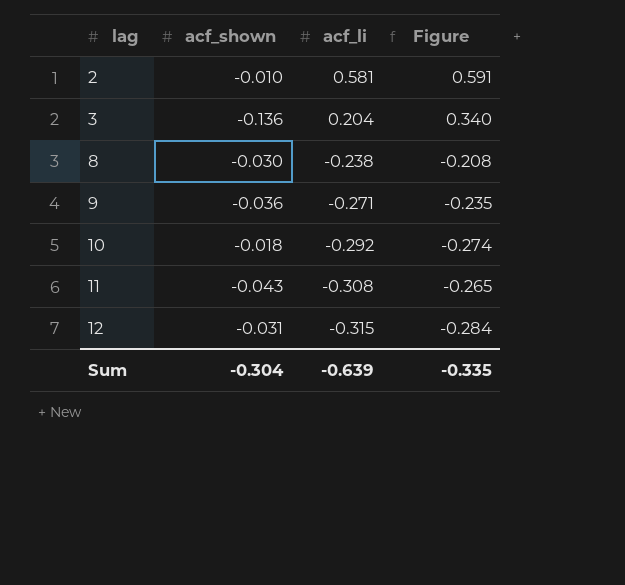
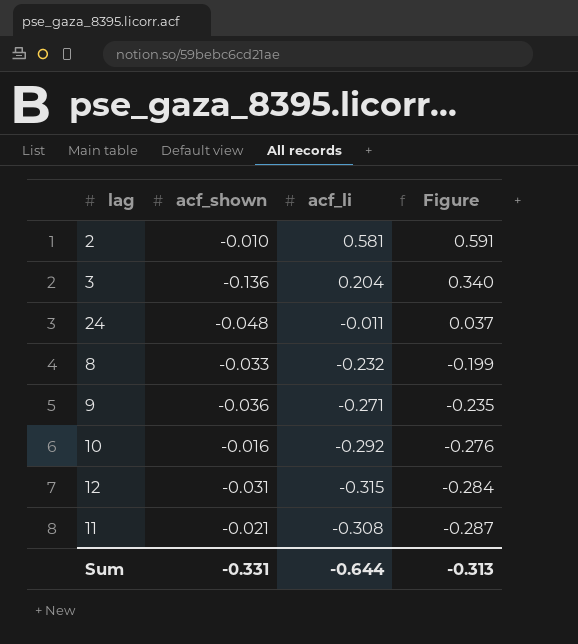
row order: lag ascending -> Figure descending
row 24: none -> -0.048 | -0.011 | 0.037
8 | acf_shown: -0.030 -> -0.033
8 | acf_li: -0.238 -> -0.232
8 | Figure: -0.208 -> -0.199
10 | acf_shown: -0.018 -> -0.016
10 | Figure: -0.274 -> -0.276
11 | acf_shown: -0.043 -> -0.021
11 | Figure: -0.265 -> -0.287
Sum | acf_shown: -0.304 -> -0.331
Sum | acf_li: -0.639 -> -0.644
Sum | Figure: -0.335 -> -0.313

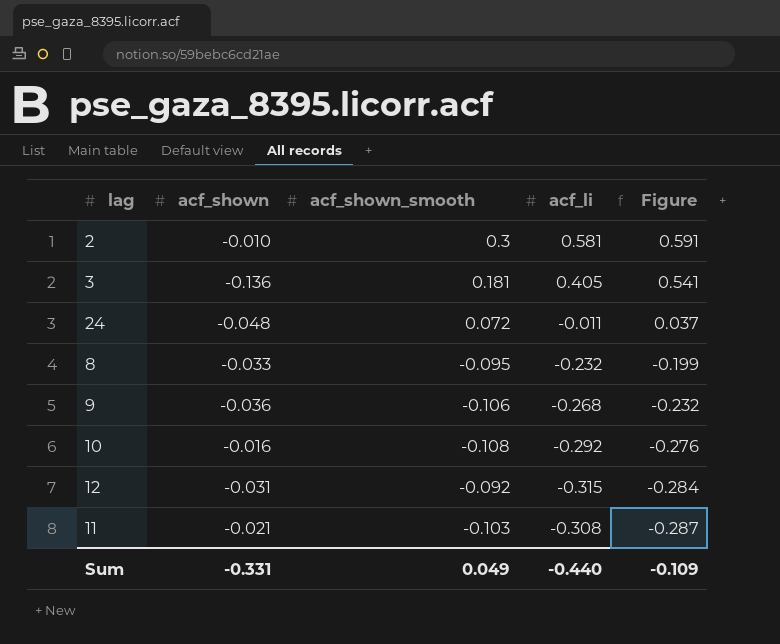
column acf_shown_smooth | position: none -> 3
3 | acf_li: 0.204 -> 0.405
3 | Figure: 0.340 -> 0.541
9 | acf_li: -0.271 -> -0.268
9 | Figure: -0.235 -> -0.232
Sum | acf_li: -0.644 -> -0.440
Sum | Figure: -0.313 -> -0.109

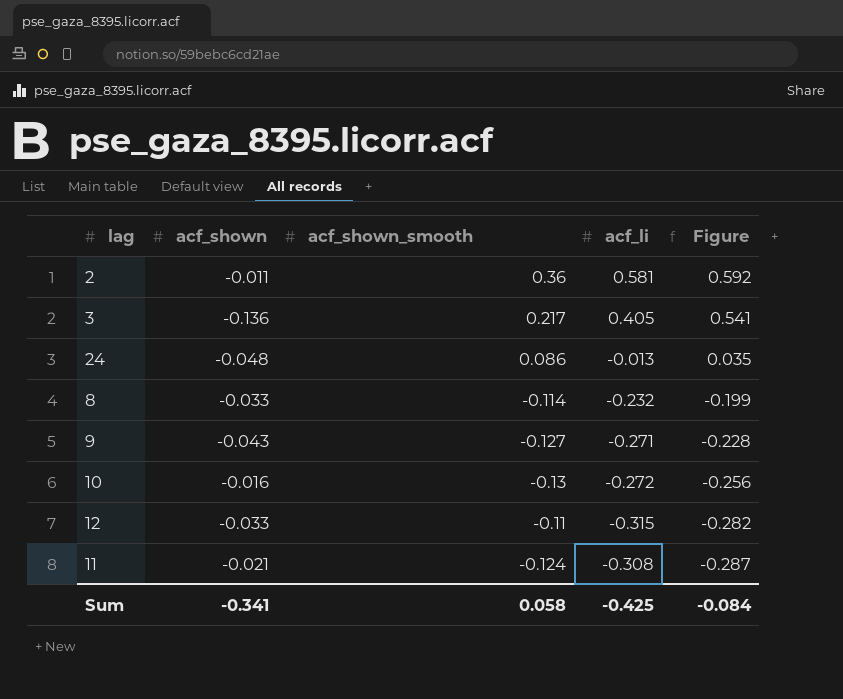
2 | acf_shown: -0.010 -> -0.011
2 | acf_shown_smooth: 0.3 -> 0.36
2 | Figure: 0.591 -> 0.592
3 | acf_shown_smooth: 0.181 -> 0.217
24 | acf_shown_smooth: 0.072 -> 0.086
24 | acf_li: -0.011 -> -0.013
24 | Figure: 0.037 -> 0.035
8 | acf_shown_smooth: -0.095 -> -0.114
9 | acf_shown: -0.036 -> -0.043
9 | acf_shown_smooth: -0.106 -> -0.127
9 | acf_li: -0.268 -> -0.271
9 | Figure: -0.232 -> -0.228
10 | acf_shown_smooth: -0.108 -> -0.13
10 | acf_li: -0.292 -> -0.272
10 | Figure: -0.276 -> -0.256
12 | acf_shown: -0.031 -> -0.033
12 | acf_shown_smooth: -0.092 -> -0.11
12 | Figure: -0.284 -> -0.282
11 | acf_shown_smooth: -0.103 -> -0.124
Sum | acf_shown: -0.331 -> -0.341
Sum | acf_shown_smooth: 0.049 -> 0.058
Sum | acf_li: -0.440 -> -0.425
Sum | Figure: -0.109 -> -0.084

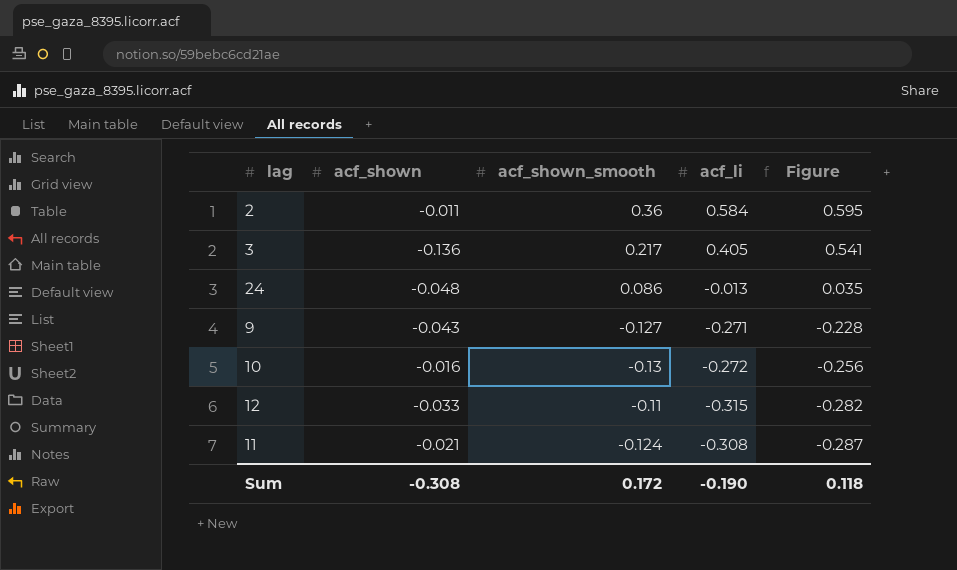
row 8: -0.033 | -0.114 | -0.232 | -0.199 -> none
2 | acf_li: 0.581 -> 0.584
2 | Figure: 0.592 -> 0.595
Sum | acf_shown: -0.341 -> -0.308
Sum | acf_shown_smooth: 0.058 -> 0.172
Sum | acf_li: -0.425 -> -0.190
Sum | Figure: -0.084 -> 0.118

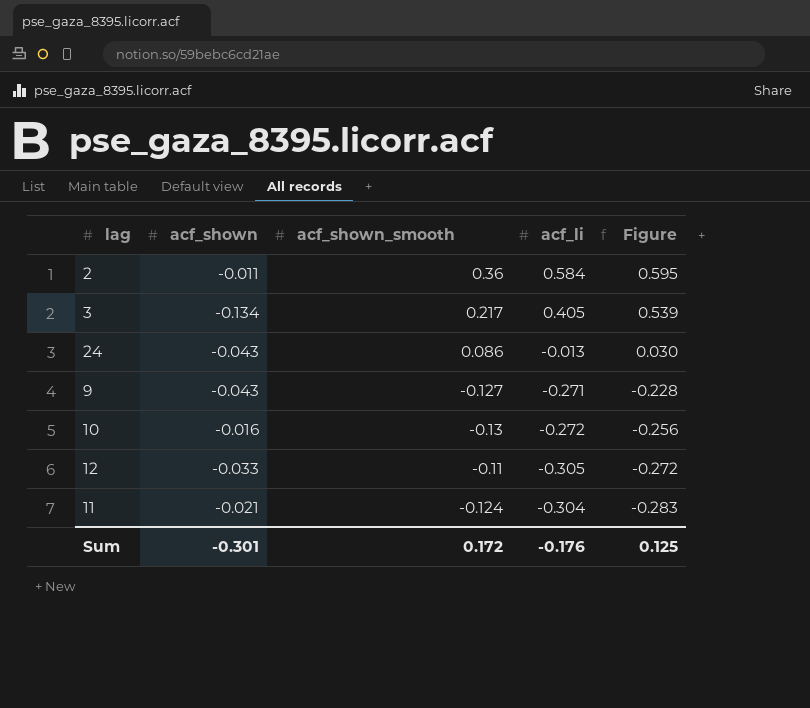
3 | acf_shown: -0.136 -> -0.134
3 | Figure: 0.541 -> 0.539
24 | acf_shown: -0.048 -> -0.043
24 | Figure: 0.035 -> 0.030
12 | acf_li: -0.315 -> -0.305
12 | Figure: -0.282 -> -0.272
11 | acf_li: -0.308 -> -0.304
11 | Figure: -0.287 -> -0.283
Sum | acf_shown: -0.308 -> -0.301
Sum | acf_li: -0.190 -> -0.176
Sum | Figure: 0.118 -> 0.125

